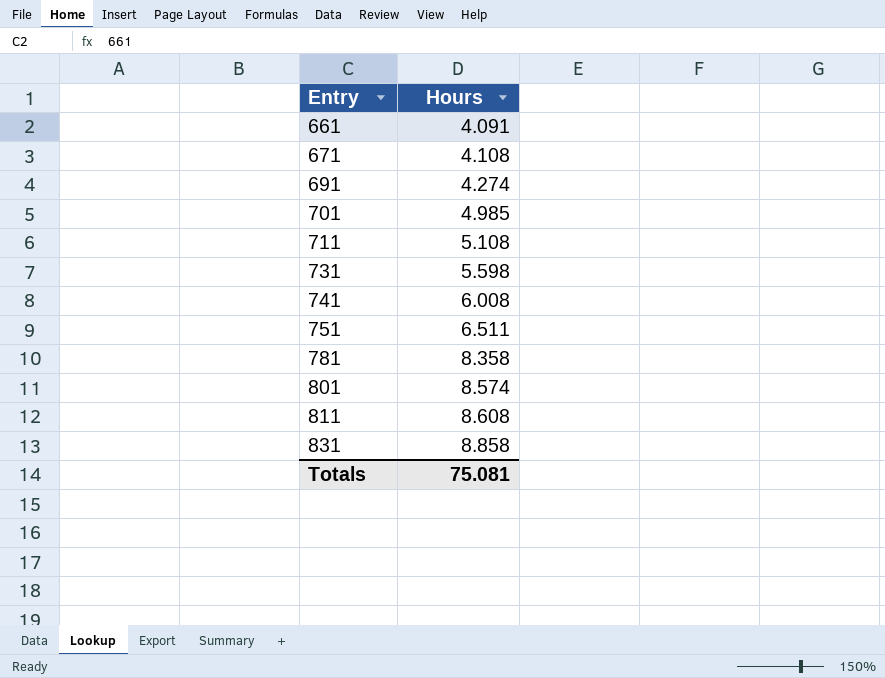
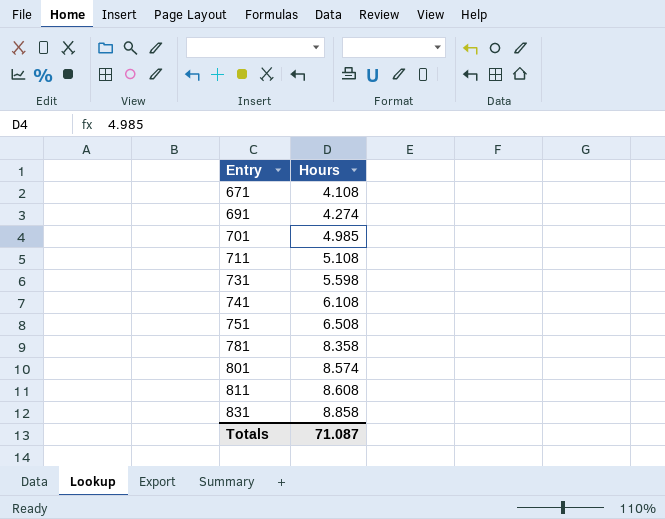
row 661: 4.091 -> none
741 | Hours: 6.008 -> 6.108
751 | Hours: 6.511 -> 6.508
Totals | Hours: 75.081 -> 71.087

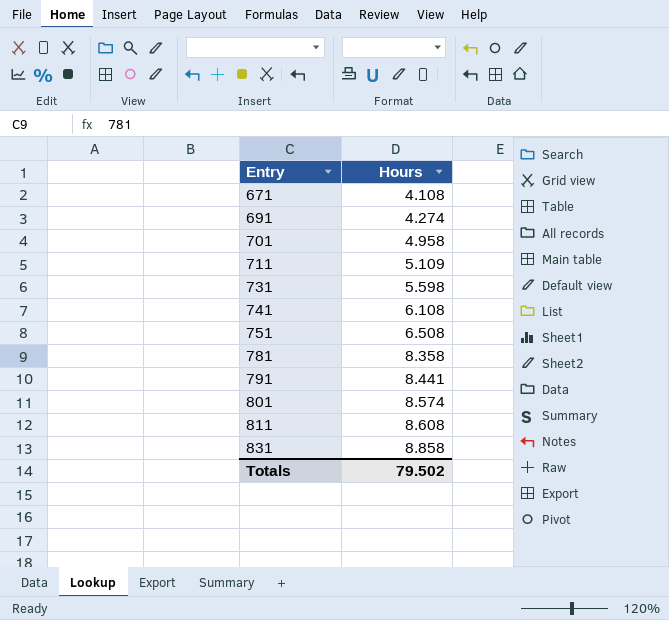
701 | Hours: 4.985 -> 4.958
711 | Hours: 5.108 -> 5.109
row 791: none -> 8.441
Totals | Hours: 71.087 -> 79.502

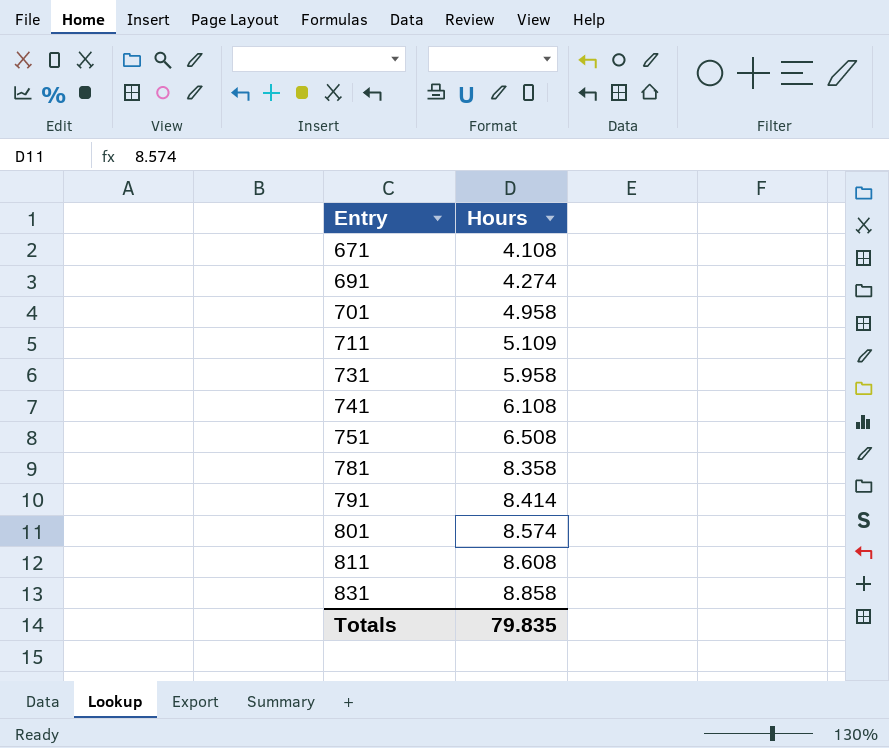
731 | Hours: 5.598 -> 5.958
791 | Hours: 8.441 -> 8.414
Totals | Hours: 79.502 -> 79.835

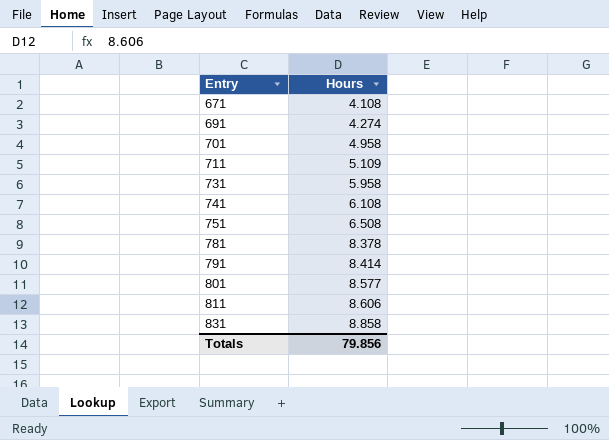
781 | Hours: 8.358 -> 8.378
801 | Hours: 8.574 -> 8.577
811 | Hours: 8.608 -> 8.606
Totals | Hours: 79.835 -> 79.856

